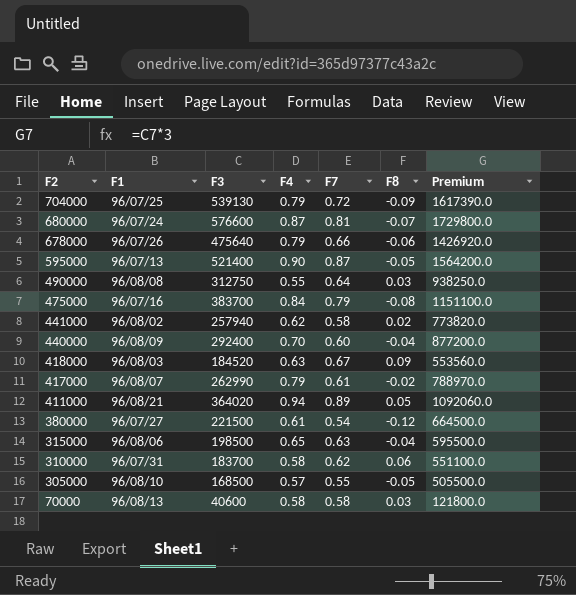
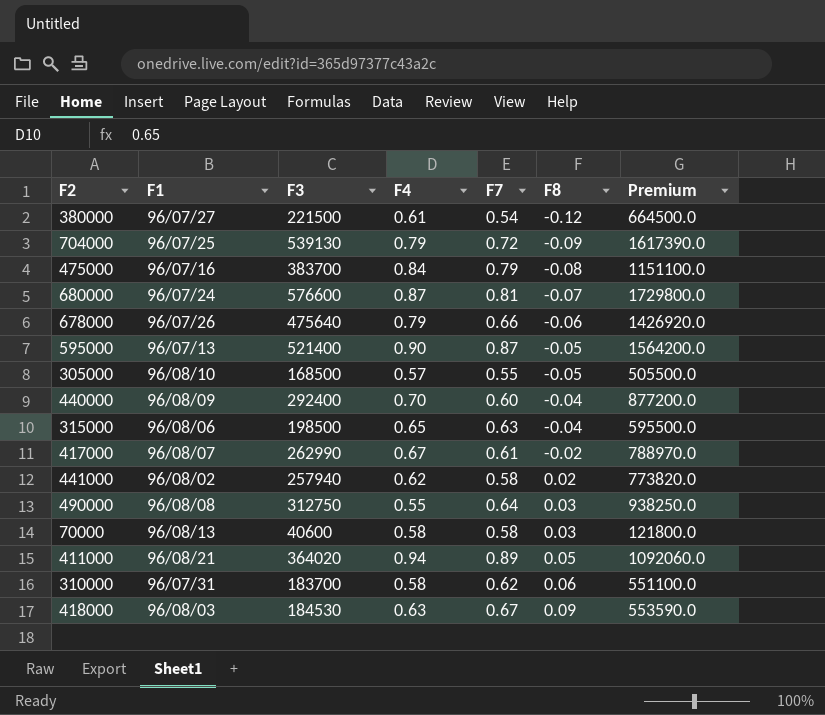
row order: F2 descending -> F8 ascending
417000 | F4: 0.79 -> 0.67
418000 | F3: 184520 -> 184530
418000 | Premium: 553560.0 -> 553590.0

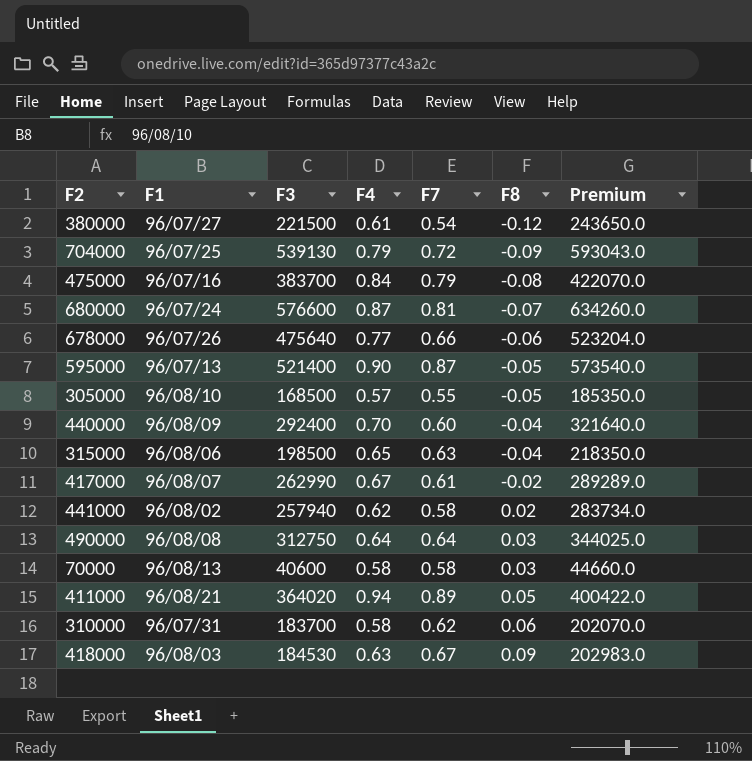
column Premium | formula: [F3] * 3 -> [F3] * 1.1
678000 | F4: 0.79 -> 0.77
490000 | F4: 0.55 -> 0.64

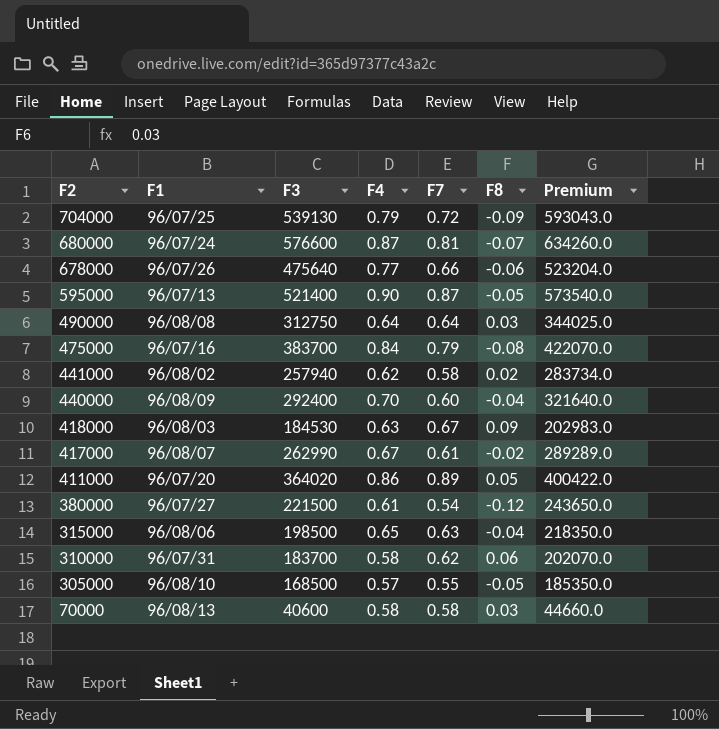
row order: F8 ascending -> F2 descending
411000 | F1: 96/08/21 -> 96/07/20
411000 | F4: 0.94 -> 0.86

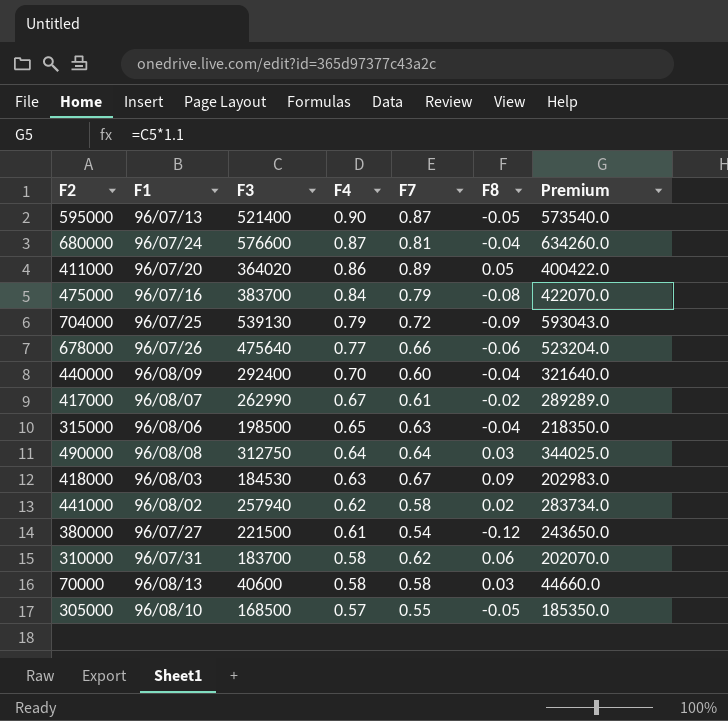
row order: F2 descending -> F4 descending
680000 | F8: -0.07 -> -0.04

